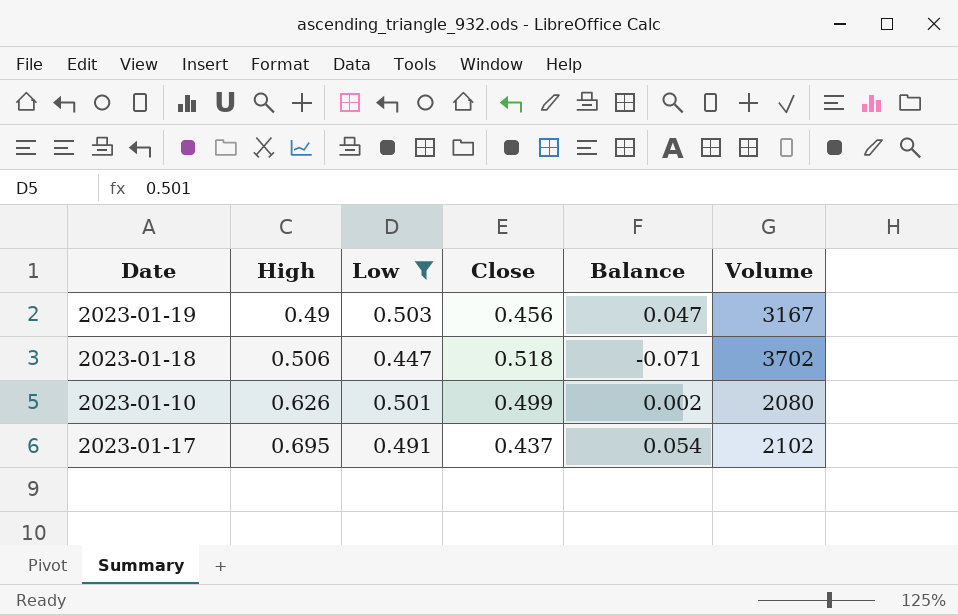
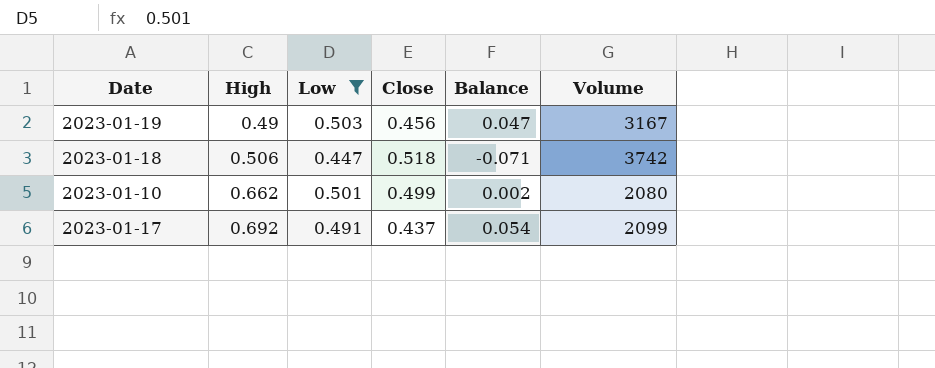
2023-01-18 | Volume: 3702 -> 3742
2023-01-10 | High: 0.626 -> 0.662
2023-01-17 | High: 0.695 -> 0.692
2023-01-17 | Volume: 2102 -> 2099

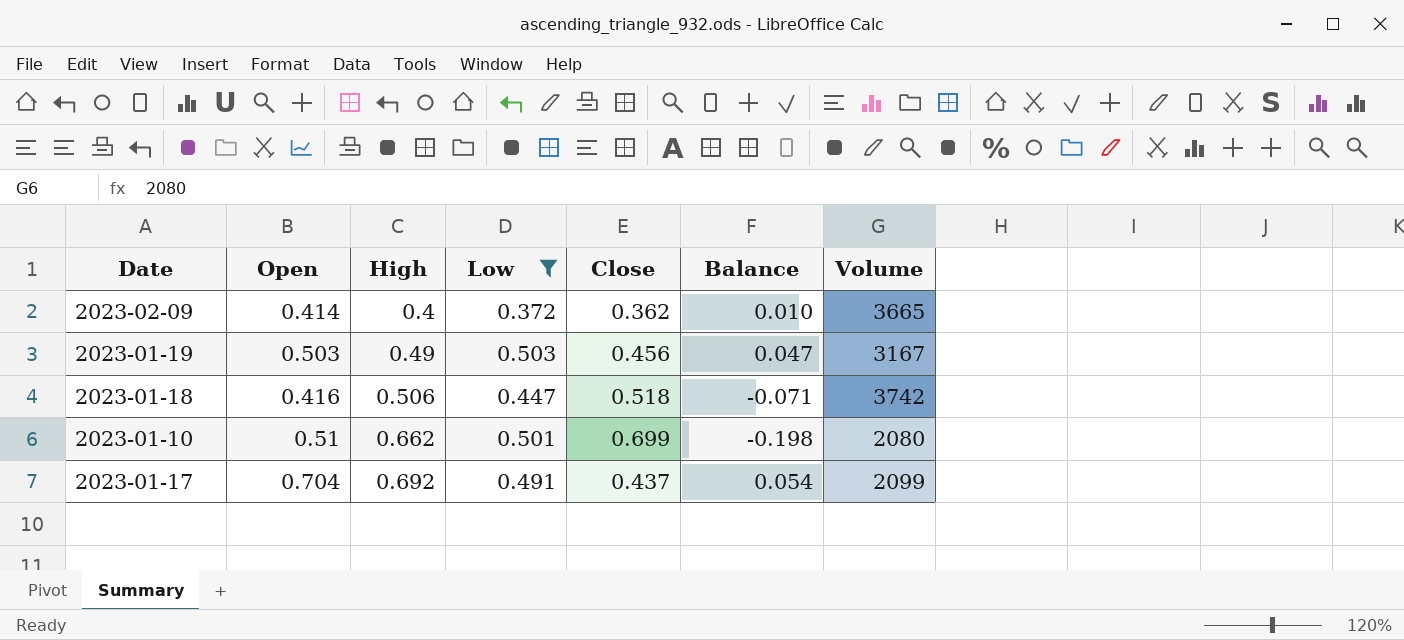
column Open | position: none -> 2
row 2023-02-09: none -> 0.414 | 0.4 | 0.372 | 0.362 | 0.010 | 3665
2023-01-10 | Close: 0.499 -> 0.699
2023-01-10 | Balance: 0.002 -> -0.198

